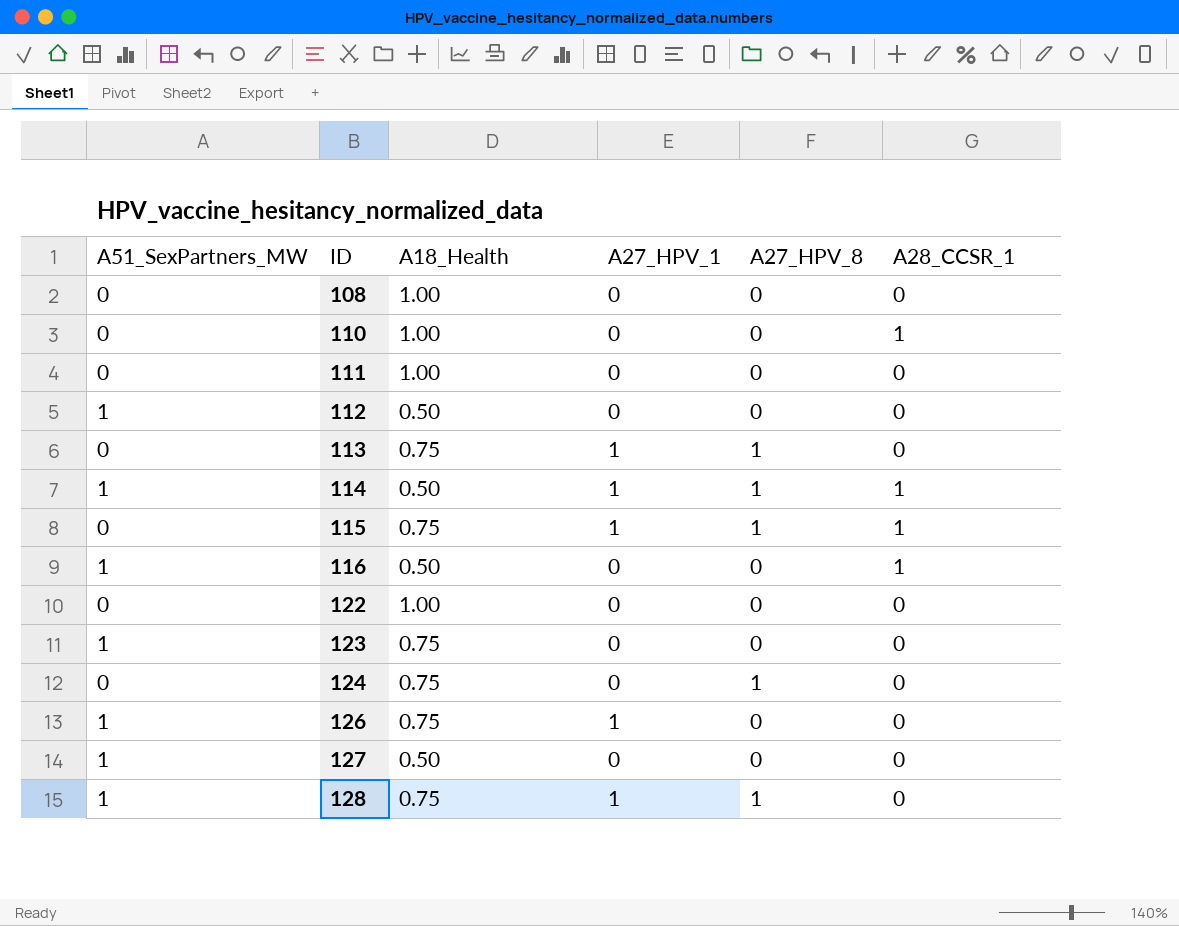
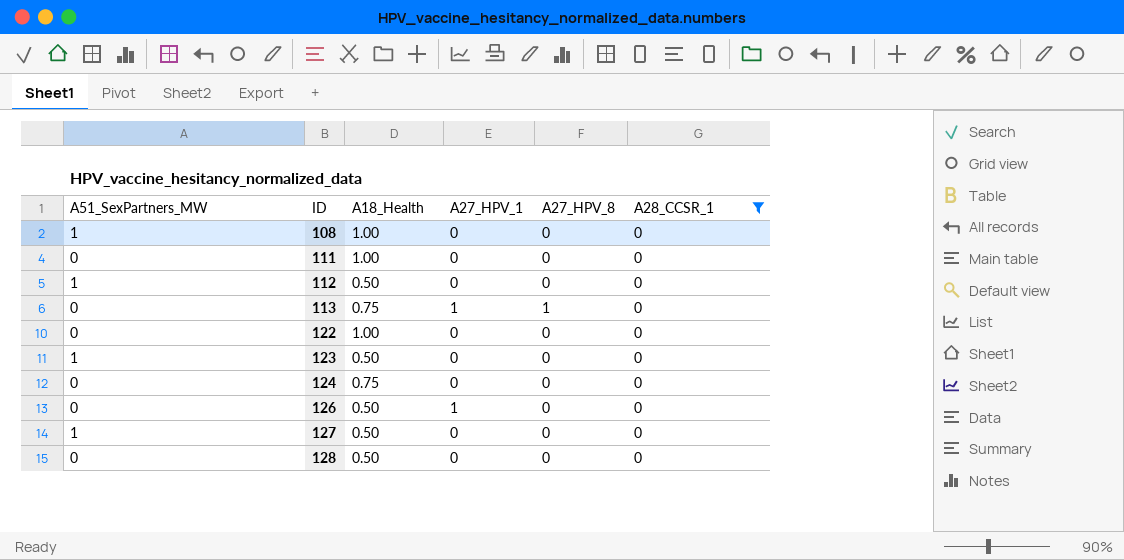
filter: none -> A28_CCSR_1 = 0
108 | A51_SexPartners_MW: 0 -> 1
123 | A18_Health: 0.75 -> 0.50
124 | A27_HPV_8: 1 -> 0
126 | A51_SexPartners_MW: 1 -> 0
126 | A18_Health: 0.75 -> 0.50
128 | A51_SexPartners_MW: 1 -> 0
128 | A18_Health: 0.75 -> 0.50
128 | A27_HPV_1: 1 -> 0
128 | A27_HPV_8: 1 -> 0

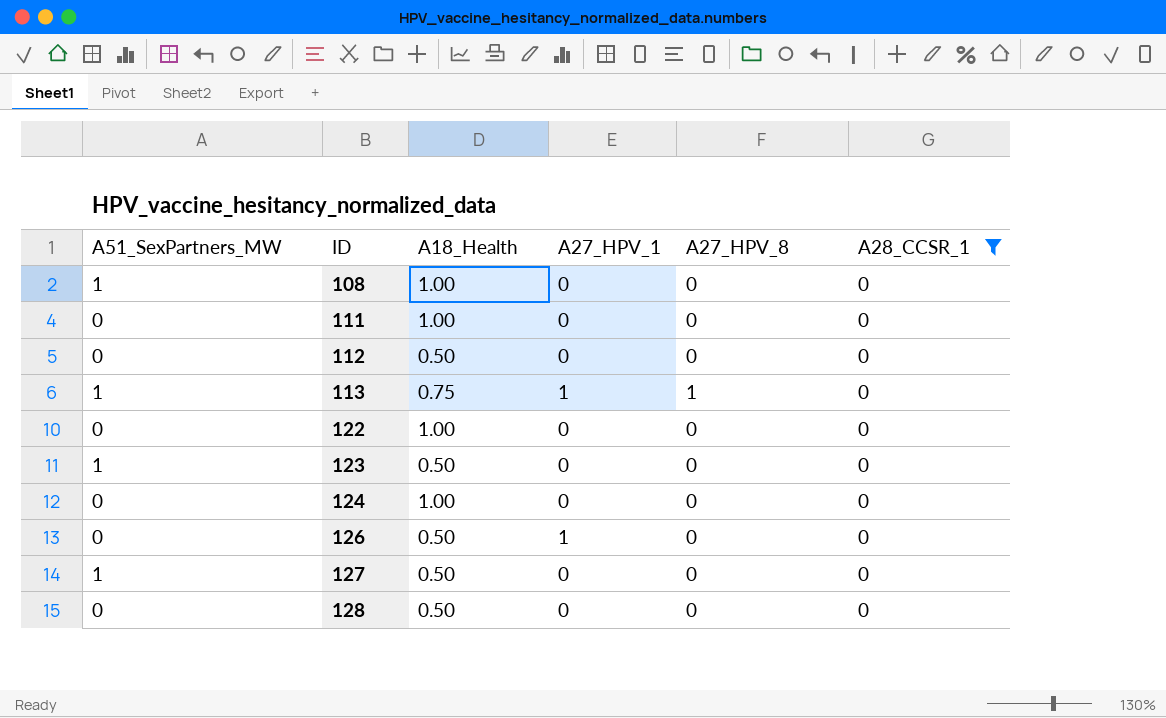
112 | A51_SexPartners_MW: 1 -> 0
113 | A51_SexPartners_MW: 0 -> 1
124 | A18_Health: 0.75 -> 1.00

